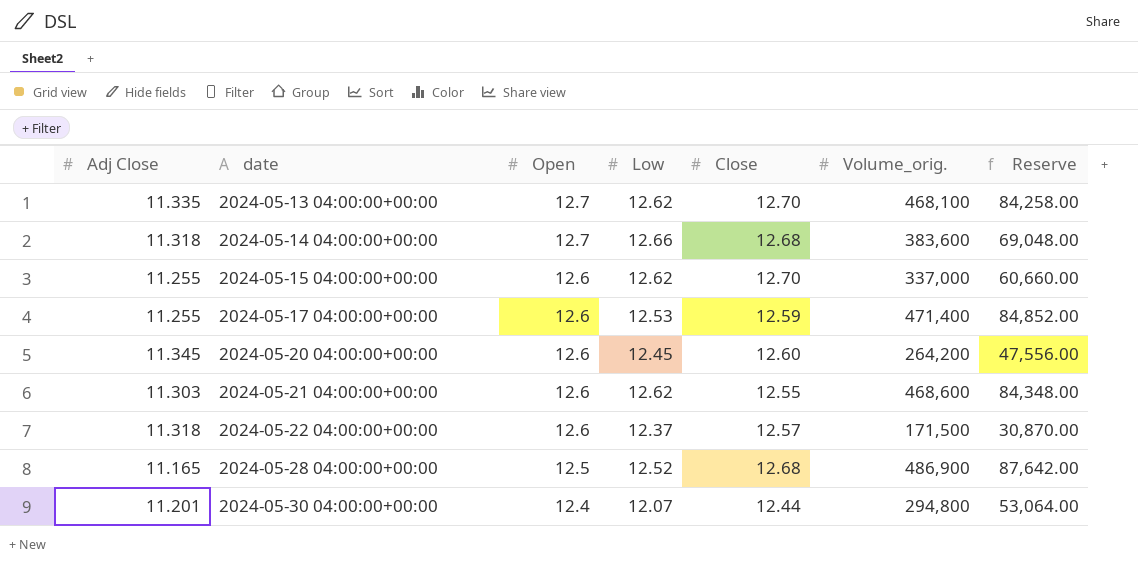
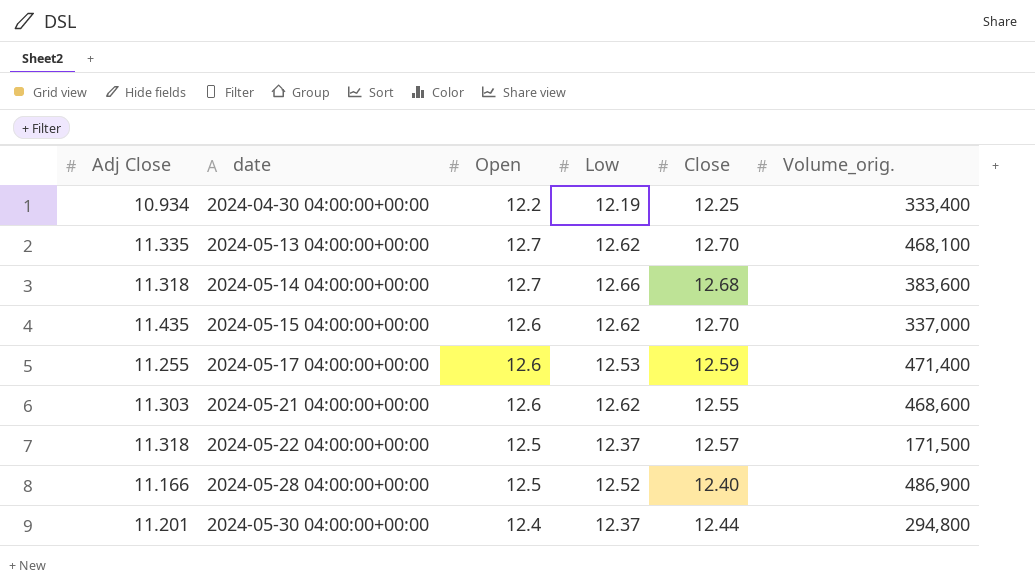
column Reserve | formula: [Volume_orig.] * 0.18 -> none
row 2024-05-20 04:00:00+00:00: 11.345 | 12.6 | 12.45 | 12.60 | 264,200 | 47,556.00 -> none
row 2024-04-30 04:00:00+00:00: none -> 10.934 | 12.2 | 12.19 | 12.25 | 333,400
2024-05-15 04:00:00+00:00 | Adj Close: 11.255 -> 11.435
2024-05-22 04:00:00+00:00 | Open: 12.6 -> 12.5
2024-05-28 04:00:00+00:00 | Adj Close: 11.165 -> 11.166
2024-05-28 04:00:00+00:00 | Close: 12.68 -> 12.40
2024-05-30 04:00:00+00:00 | Low: 12.07 -> 12.37

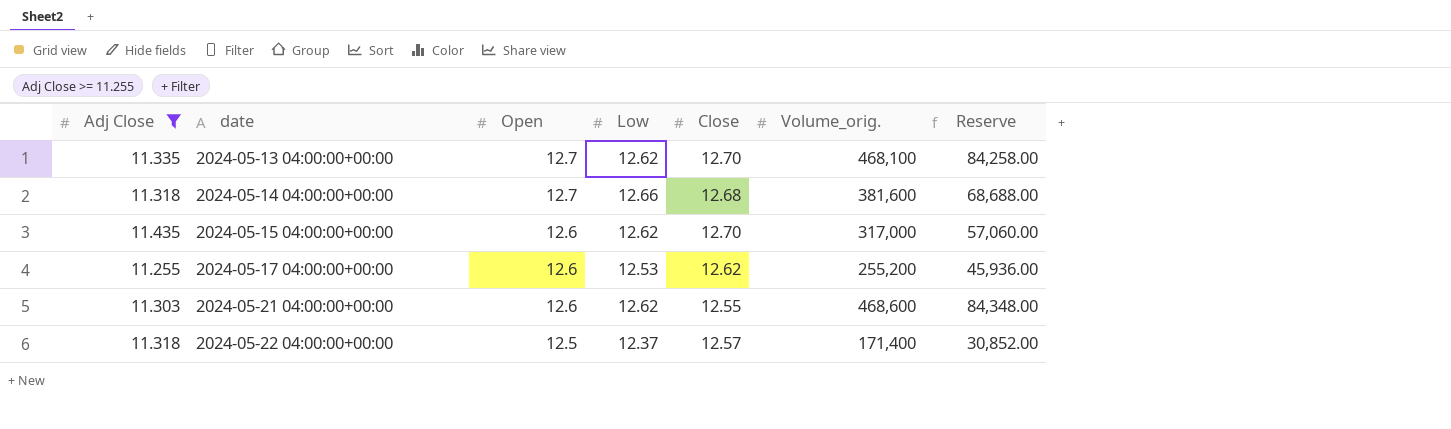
filter: none -> Adj Close >= 11.255
column Reserve | formula: none -> [Volume_orig.] * 0.18
2024-05-14 04:00:00+00:00 | Volume_orig.: 383,600 -> 381,600
2024-05-15 04:00:00+00:00 | Volume_orig.: 337,000 -> 317,000
2024-05-17 04:00:00+00:00 | Close: 12.59 -> 12.62
2024-05-17 04:00:00+00:00 | Volume_orig.: 471,400 -> 255,200
2024-05-22 04:00:00+00:00 | Volume_orig.: 171,500 -> 171,400

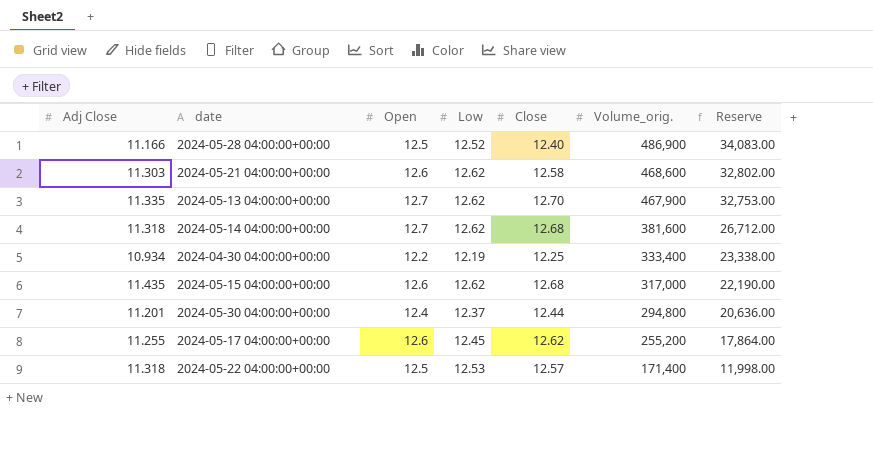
filter: Adj Close >= 11.255 -> none
row order: date ascending -> Volume_orig. descending
column Reserve | formula: [Volume_orig.] * 0.18 -> [Volume_orig.] * 0.07
2024-05-21 04:00:00+00:00 | Close: 12.55 -> 12.58
2024-05-13 04:00:00+00:00 | Volume_orig.: 468,100 -> 467,900
2024-05-14 04:00:00+00:00 | Low: 12.66 -> 12.62
2024-05-15 04:00:00+00:00 | Close: 12.70 -> 12.68
2024-05-17 04:00:00+00:00 | Low: 12.53 -> 12.45
2024-05-22 04:00:00+00:00 | Low: 12.37 -> 12.53

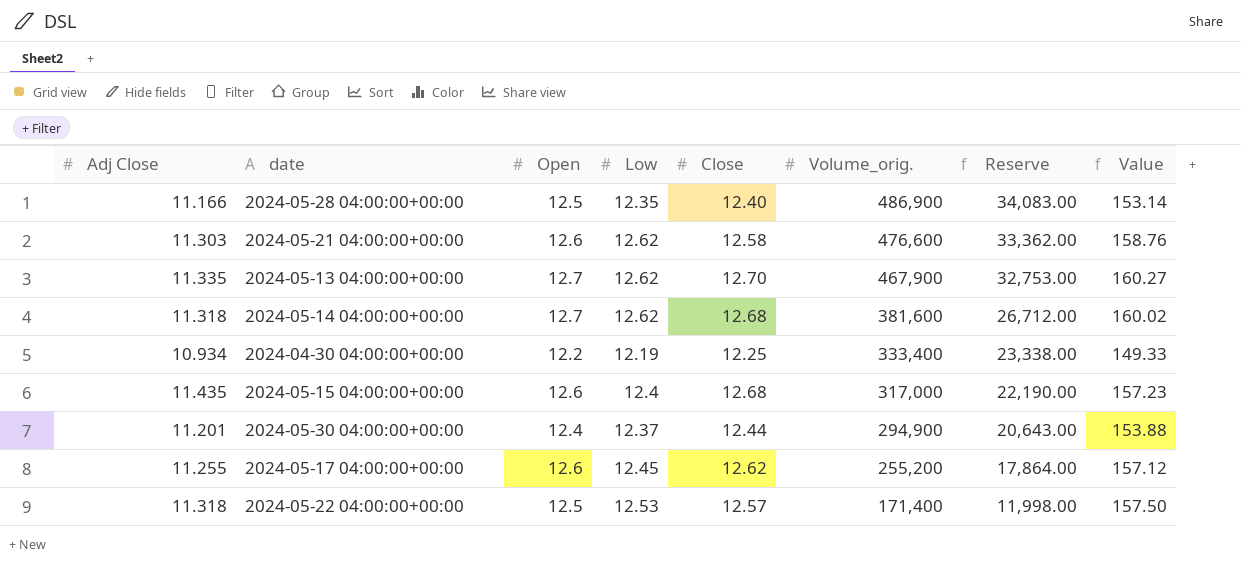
column Value | formula: none -> [Low] * [Close]
2024-05-28 04:00:00+00:00 | Low: 12.52 -> 12.35
2024-05-21 04:00:00+00:00 | Volume_orig.: 468,600 -> 476,600
2024-05-21 04:00:00+00:00 | Reserve: 32,802.00 -> 33,362.00
2024-05-15 04:00:00+00:00 | Low: 12.62 -> 12.4
2024-05-30 04:00:00+00:00 | Volume_orig.: 294,800 -> 294,900
2024-05-30 04:00:00+00:00 | Reserve: 20,636.00 -> 20,643.00

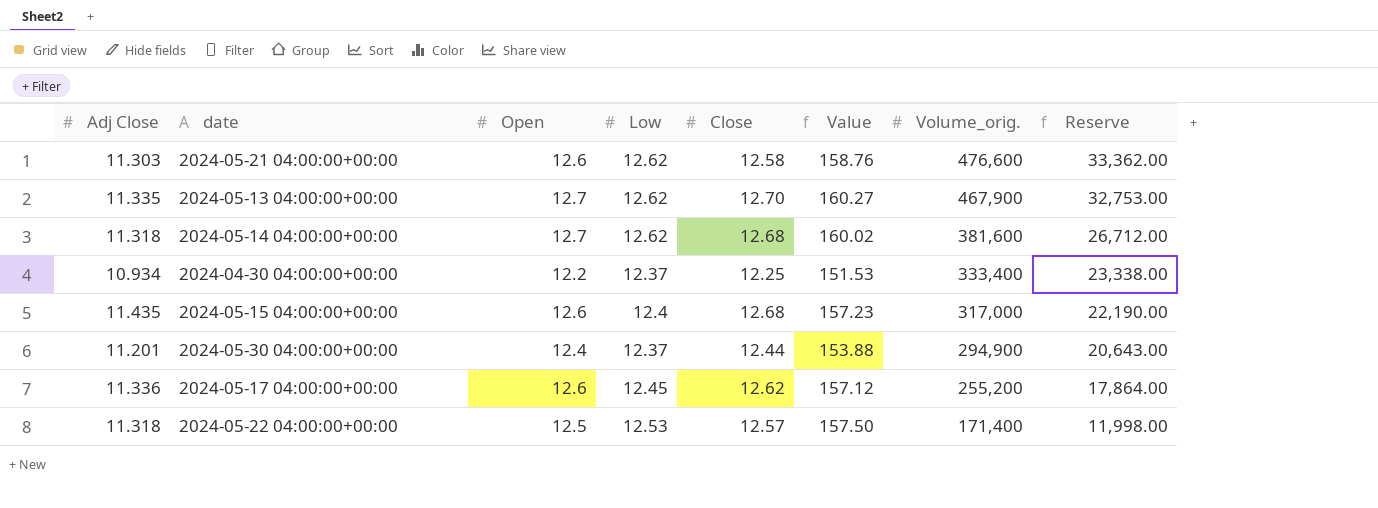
column Value | position: 8 -> 6
row 2024-05-28 04:00:00+00:00: 11.166 | 12.5 | 12.35 | 12.40 | 486,900 | 34,083.00 | 153.14 -> none
2024-04-30 04:00:00+00:00 | Low: 12.19 -> 12.37
2024-04-30 04:00:00+00:00 | Value: 149.33 -> 151.53
2024-05-17 04:00:00+00:00 | Adj Close: 11.255 -> 11.336

